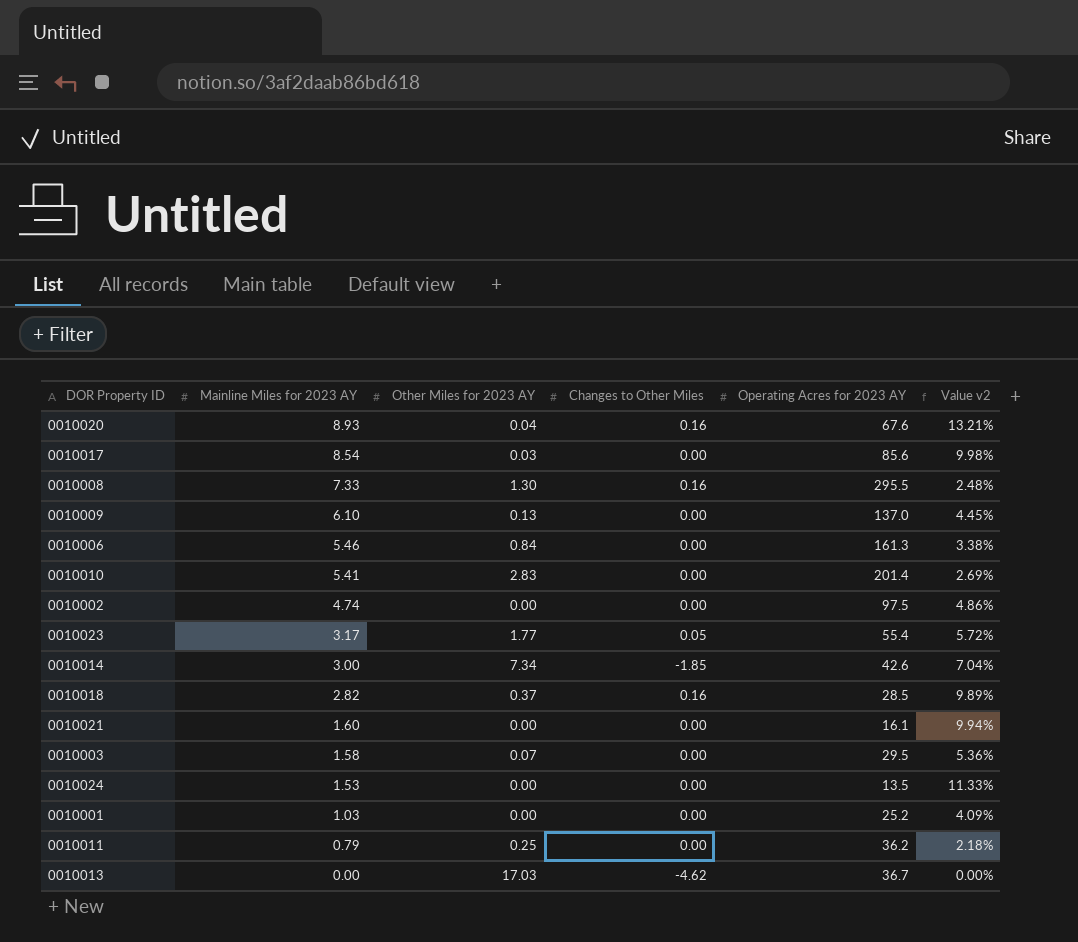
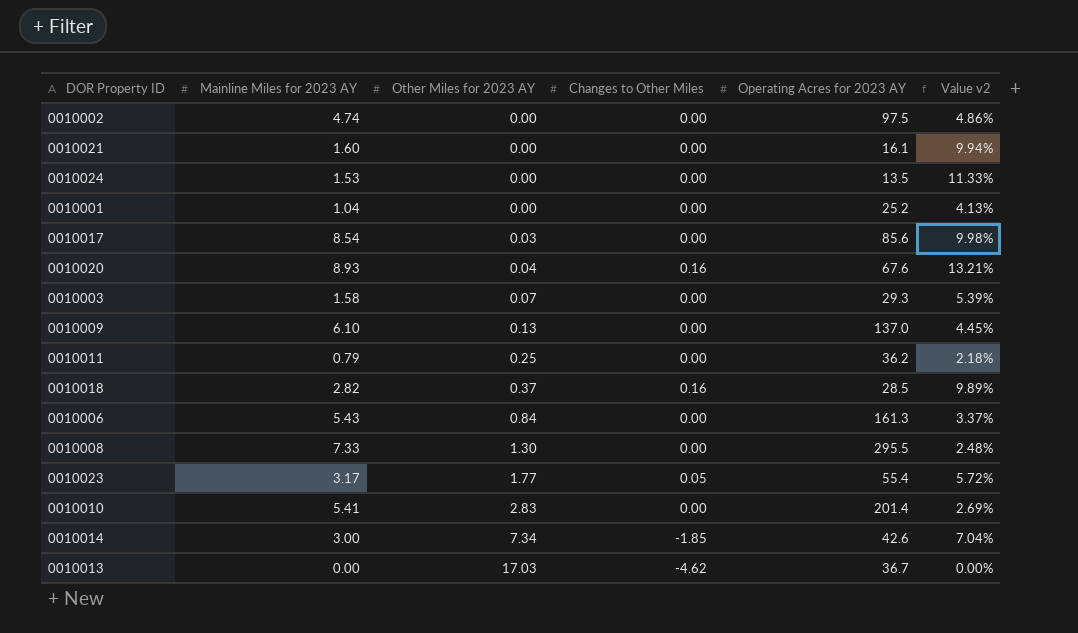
row order: Mainline Miles for 2023 AY descending -> Other Miles for 2023 AY ascending
0010001 | Mainline Miles for 2023 AY: 1.03 -> 1.04
0010001 | Value v2: 4.09% -> 4.13%
0010003 | Operating Acres for 2023 AY: 29.5 -> 29.3
0010003 | Value v2: 5.36% -> 5.39%
0010006 | Mainline Miles for 2023 AY: 5.46 -> 5.43
0010006 | Value v2: 3.38% -> 3.37%
0010008 | Changes to Other Miles: 0.16 -> 0.00

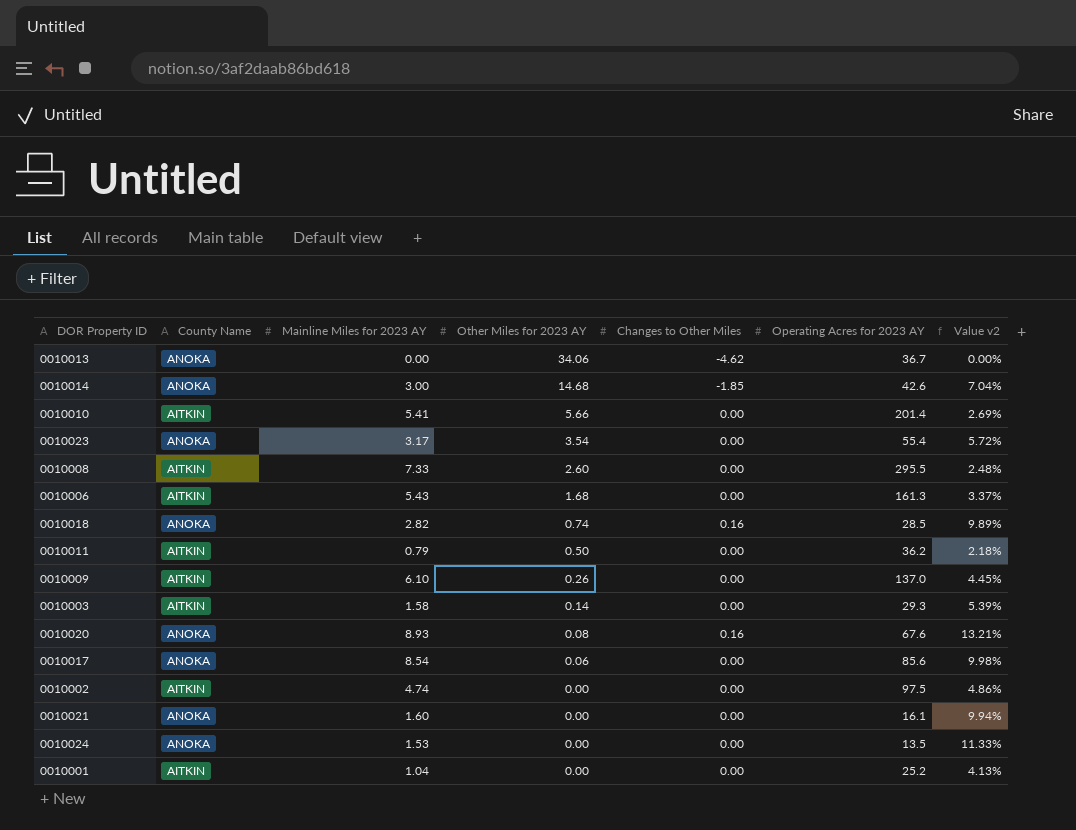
row order: Other Miles for 2023 AY ascending -> Other Miles for 2023 AY descending
column County Name | position: none -> 2
0010013 | Other Miles for 2023 AY: 17.03 -> 34.06
0010014 | Other Miles for 2023 AY: 7.34 -> 14.68
0010010 | Other Miles for 2023 AY: 2.83 -> 5.66
0010023 | Other Miles for 2023 AY: 1.77 -> 3.54
0010023 | Changes to Other Miles: 0.05 -> 0.00
0010008 | Other Miles for 2023 AY: 1.30 -> 2.60
0010006 | Other Miles for 2023 AY: 0.84 -> 1.68
0010018 | Other Miles for 2023 AY: 0.37 -> 0.74
0010011 | Other Miles for 2023 AY: 0.25 -> 0.50
0010009 | Other Miles for 2023 AY: 0.13 -> 0.26
0010003 | Other Miles for 2023 AY: 0.07 -> 0.14
0010020 | Other Miles for 2023 AY: 0.04 -> 0.08
0010017 | Other Miles for 2023 AY: 0.03 -> 0.06

